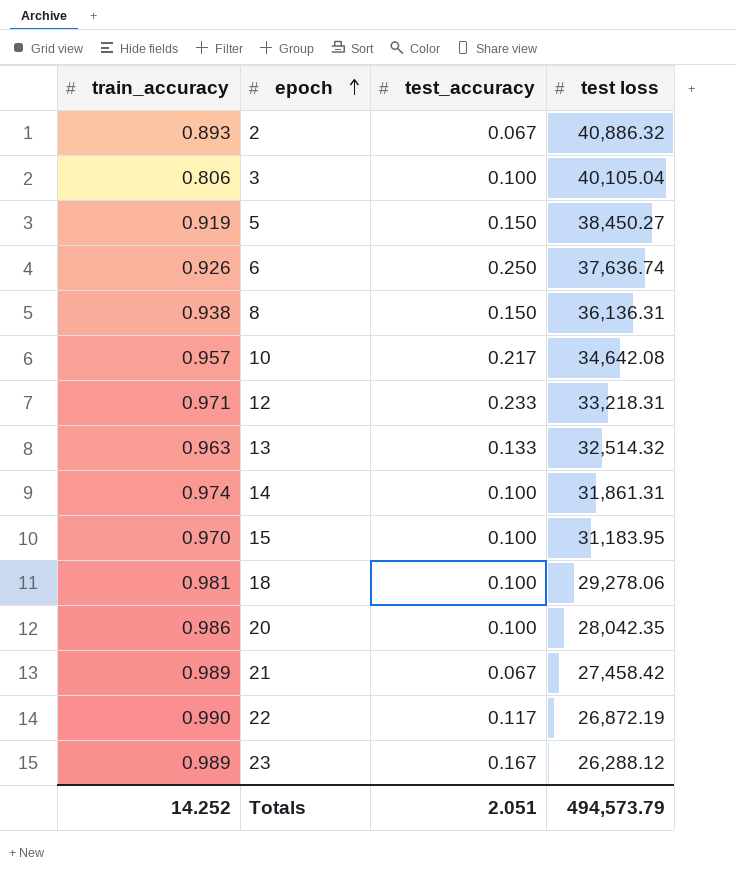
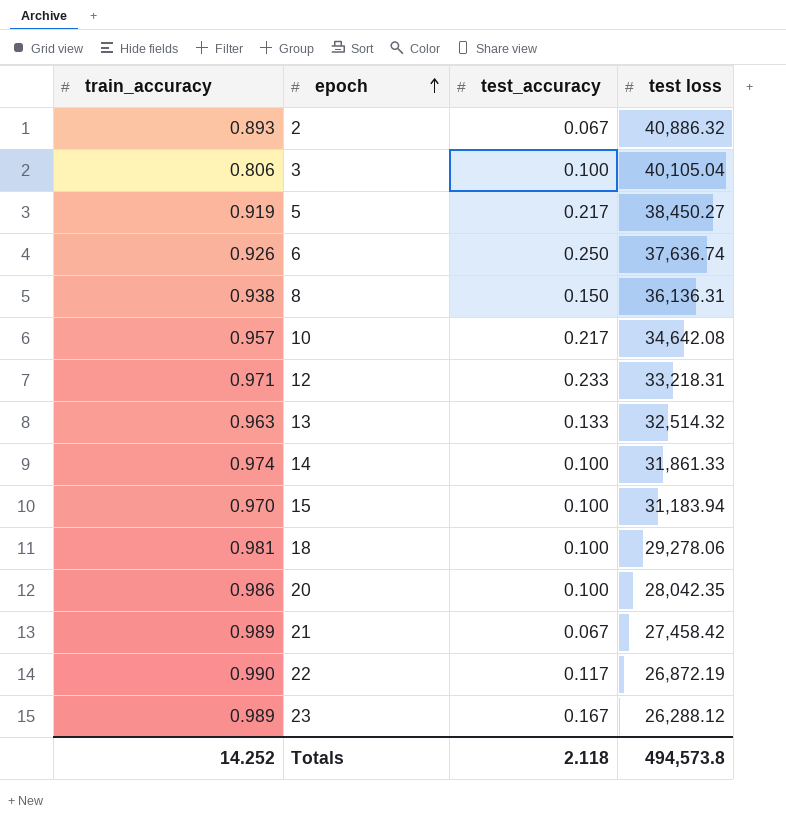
5 | test_accuracy: 0.150 -> 0.217
14 | test loss: 31,861.31 -> 31,861.33
15 | test loss: 31,183.95 -> 31,183.94
Totals | test_accuracy: 2.051 -> 2.118
Totals | test loss: 494,573.79 -> 494,573.8

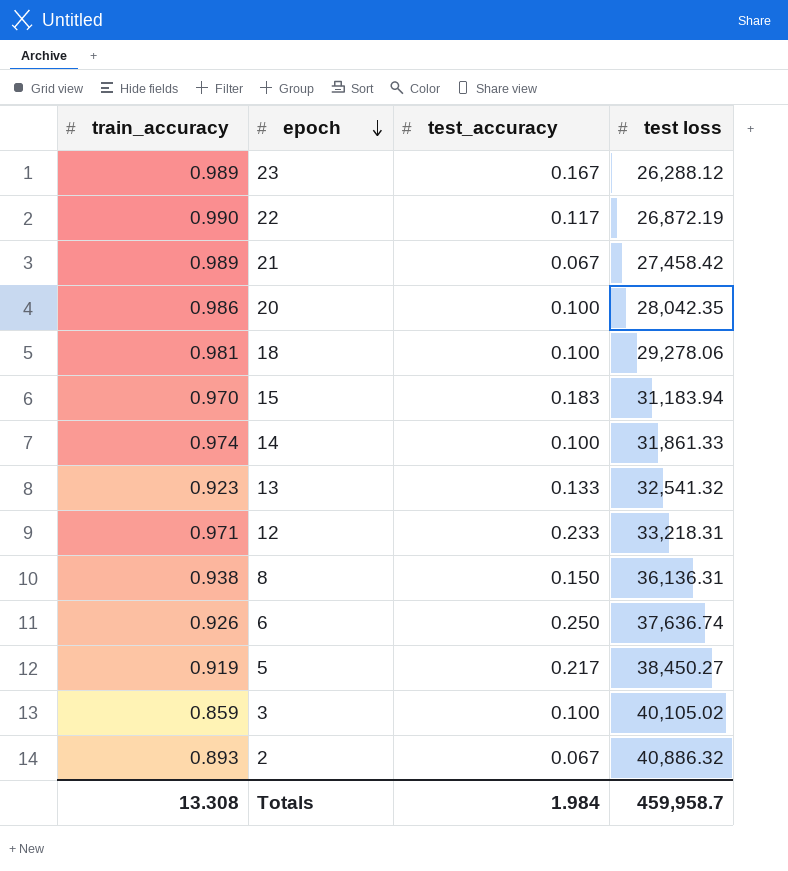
row order: epoch ascending -> epoch descending
row 10: 0.957 | 0.217 | 34,642.08 -> none
15 | test_accuracy: 0.100 -> 0.183
13 | train_accuracy: 0.963 -> 0.923
13 | test loss: 32,514.32 -> 32,541.32
3 | train_accuracy: 0.806 -> 0.859
3 | test loss: 40,105.04 -> 40,105.02
Totals | train_accuracy: 14.252 -> 13.308
Totals | test_accuracy: 2.118 -> 1.984
Totals | test loss: 494,573.8 -> 459,958.7

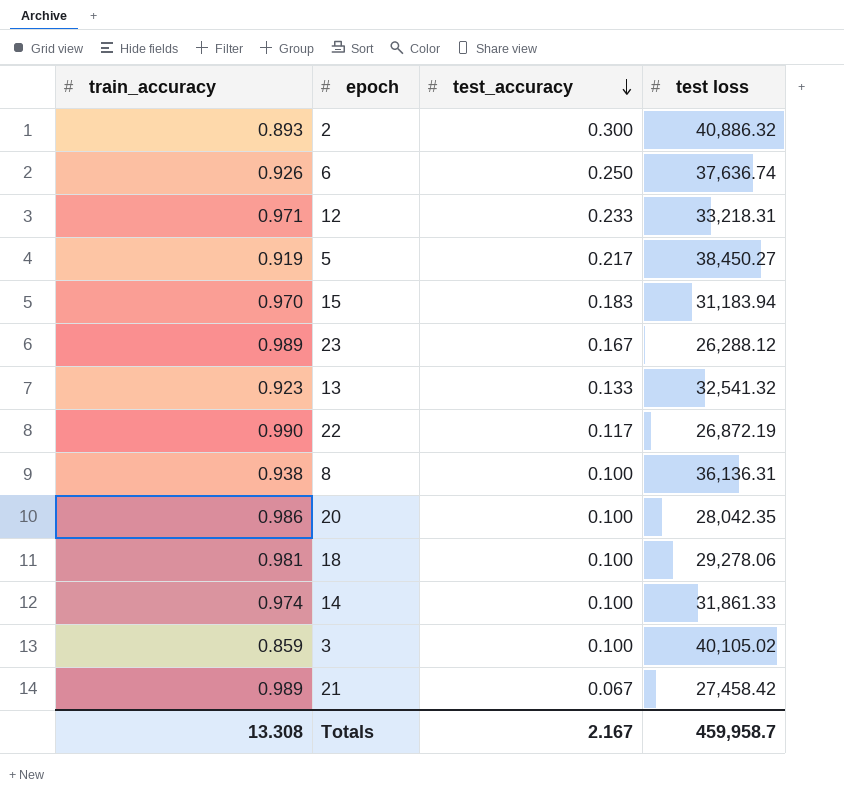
row order: epoch descending -> test_accuracy descending
2 | test_accuracy: 0.067 -> 0.300
8 | test_accuracy: 0.150 -> 0.100
Totals | test_accuracy: 1.984 -> 2.167

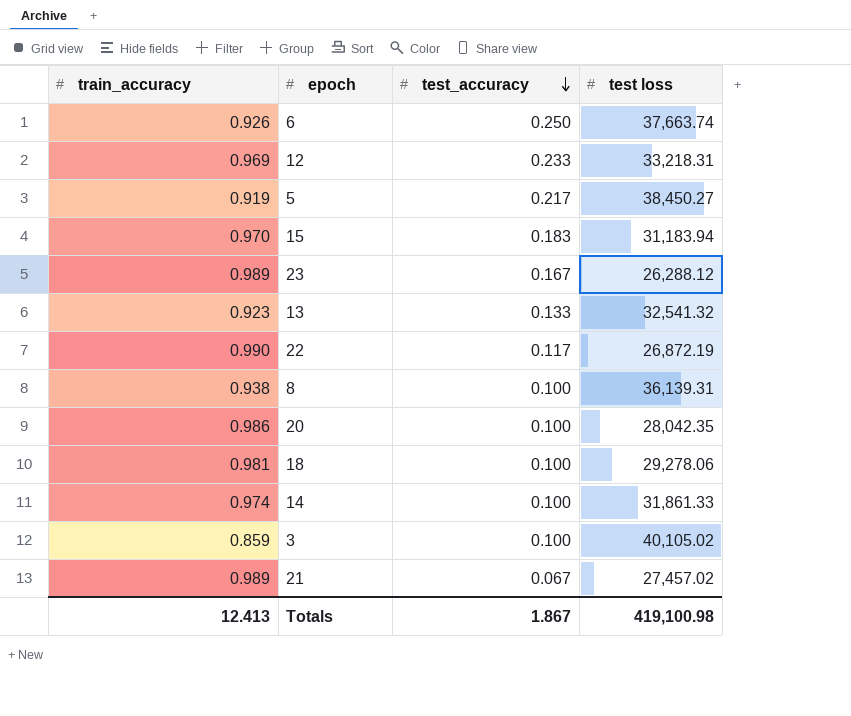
row 2: 0.893 | 0.300 | 40,886.32 -> none
6 | test loss: 37,636.74 -> 37,663.74
12 | train_accuracy: 0.971 -> 0.969
8 | test loss: 36,136.31 -> 36,139.31
21 | test loss: 27,458.42 -> 27,457.02
Totals | train_accuracy: 13.308 -> 12.413
Totals | test_accuracy: 2.167 -> 1.867
Totals | test loss: 459,958.7 -> 419,100.98

